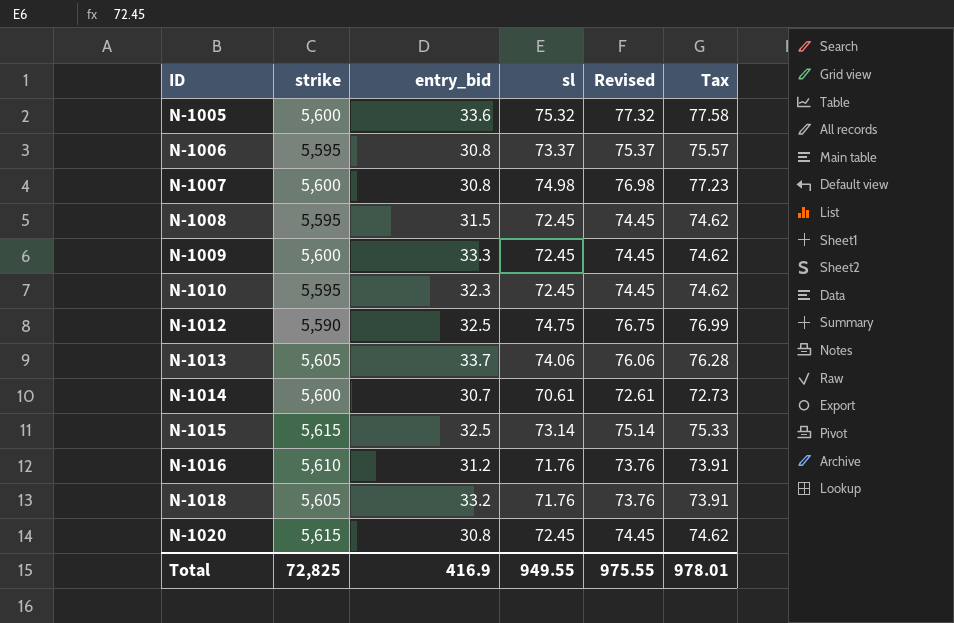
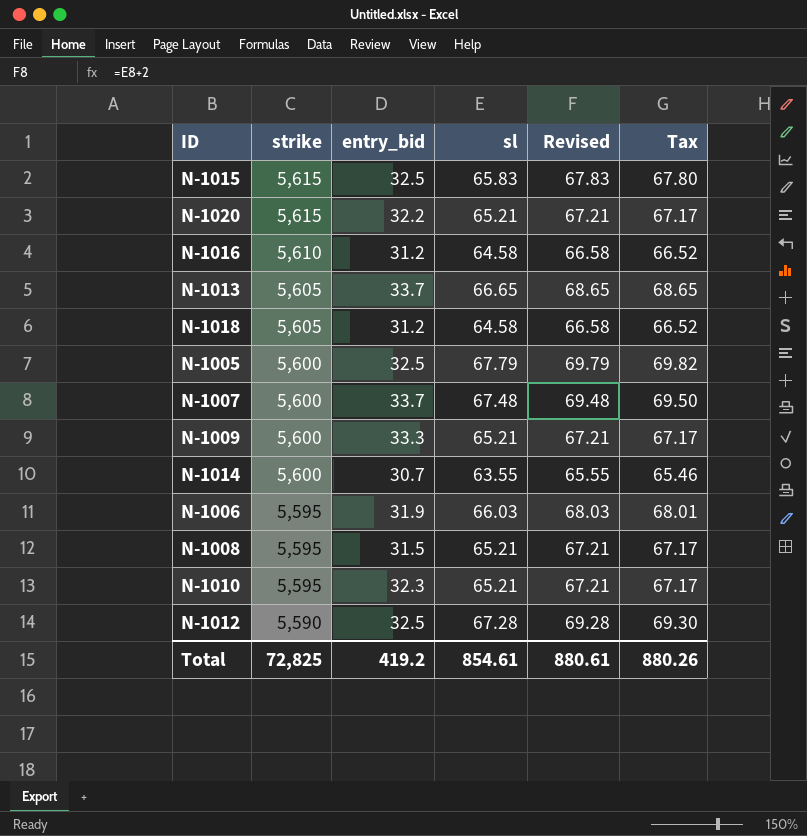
row order: ID ascending -> strike descending
N-1015 | sl: 73.14 -> 65.83
N-1015 | Revised: 75.14 -> 67.83
N-1015 | Tax: 75.33 -> 67.80
N-1020 | entry_bid: 30.8 -> 32.2
N-1020 | sl: 72.45 -> 65.21
N-1020 | Revised: 74.45 -> 67.21
N-1020 | Tax: 74.62 -> 67.17
N-1016 | sl: 71.76 -> 64.58
N-1016 | Revised: 73.76 -> 66.58
N-1016 | Tax: 73.91 -> 66.52
N-1013 | sl: 74.06 -> 66.65
N-1013 | Revised: 76.06 -> 68.65
N-1013 | Tax: 76.28 -> 68.65
N-1018 | entry_bid: 33.2 -> 31.2
N-1018 | sl: 71.76 -> 64.58
N-1018 | Revised: 73.76 -> 66.58
N-1018 | Tax: 73.91 -> 66.52
N-1005 | entry_bid: 33.6 -> 32.5
N-1005 | sl: 75.32 -> 67.79
N-1005 | Revised: 77.32 -> 69.79
N-1005 | Tax: 77.58 -> 69.82
N-1007 | entry_bid: 30.8 -> 33.7
N-1007 | sl: 74.98 -> 67.48
N-1007 | Revised: 76.98 -> 69.48
N-1007 | Tax: 77.23 -> 69.50
N-1009 | sl: 72.45 -> 65.21
N-1009 | Revised: 74.45 -> 67.21
N-1009 | Tax: 74.62 -> 67.17
N-1014 | sl: 70.61 -> 63.55
N-1014 | Revised: 72.61 -> 65.55
N-1014 | Tax: 72.73 -> 65.46
N-1006 | entry_bid: 30.8 -> 31.9
N-1006 | sl: 73.37 -> 66.03
N-1006 | Revised: 75.37 -> 68.03
N-1006 | Tax: 75.57 -> 68.01
N-1008 | sl: 72.45 -> 65.21
N-1008 | Revised: 74.45 -> 67.21
N-1008 | Tax: 74.62 -> 67.17
N-1010 | sl: 72.45 -> 65.21
N-1010 | Revised: 74.45 -> 67.21
N-1010 | Tax: 74.62 -> 67.17
N-1012 | sl: 74.75 -> 67.28
N-1012 | Revised: 76.75 -> 69.28
N-1012 | Tax: 76.99 -> 69.30
Total | entry_bid: 416.9 -> 419.2
Total | sl: 949.55 -> 854.61
Total | Revised: 975.55 -> 880.61
Total | Tax: 978.01 -> 880.26

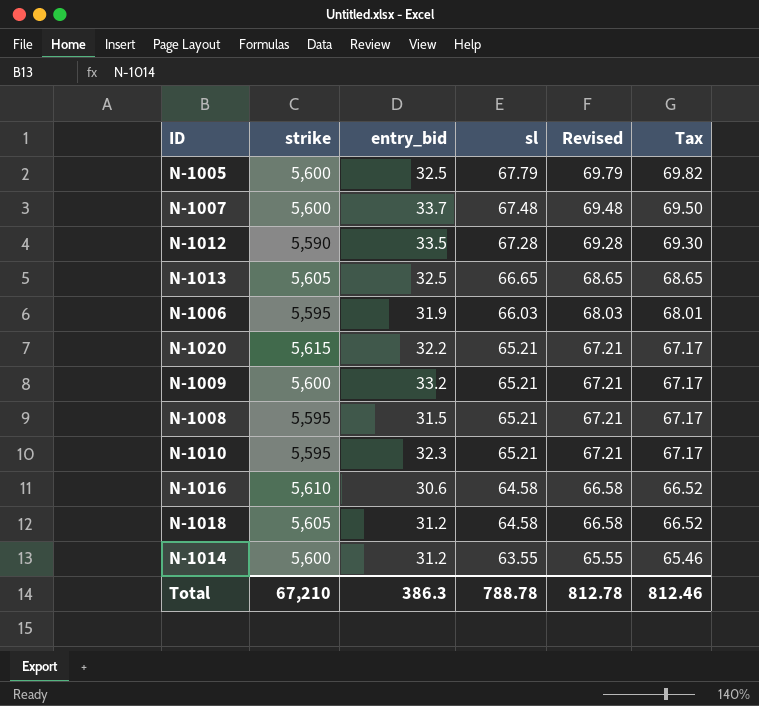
row order: strike descending -> sl descending
row N-1015: 5,615 | 32.5 | 65.83 | 67.83 | 67.80 -> none
N-1012 | entry_bid: 32.5 -> 33.5
N-1013 | entry_bid: 33.7 -> 32.5
N-1009 | entry_bid: 33.3 -> 33.2
N-1016 | entry_bid: 31.2 -> 30.6
N-1014 | entry_bid: 30.7 -> 31.2
Total | strike: 72,825 -> 67,210
Total | entry_bid: 419.2 -> 386.3
Total | sl: 854.61 -> 788.78
Total | Revised: 880.61 -> 812.78
Total | Tax: 880.26 -> 812.46

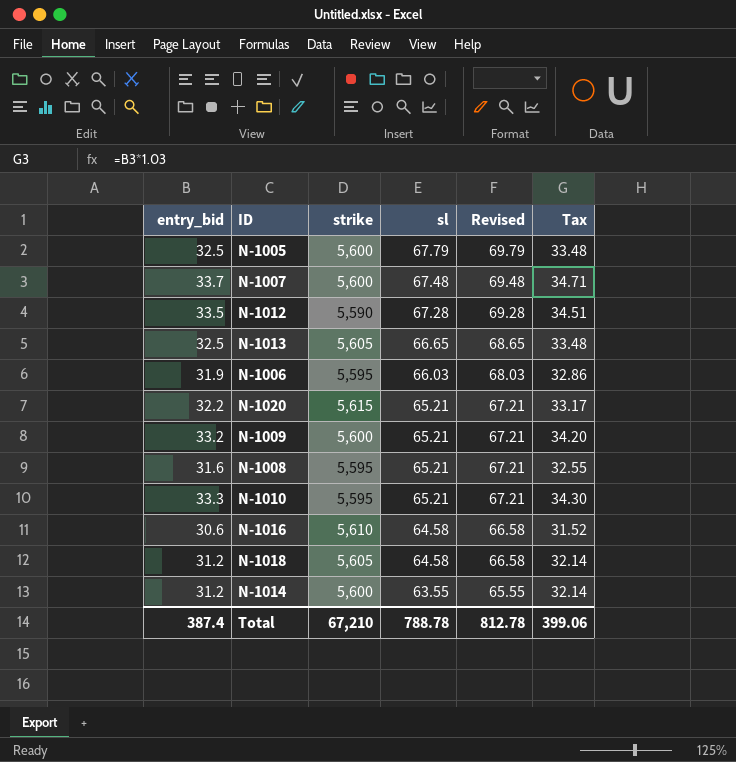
column entry_bid | position: 3 -> 1
column Tax | formula: [sl] * 1.03 -> [entry_bid] * 1.03
N-1008 | entry_bid: 31.5 -> 31.6
N-1010 | entry_bid: 32.3 -> 33.3
Total | entry_bid: 386.3 -> 387.4
Total | Tax: 812.46 -> 399.06

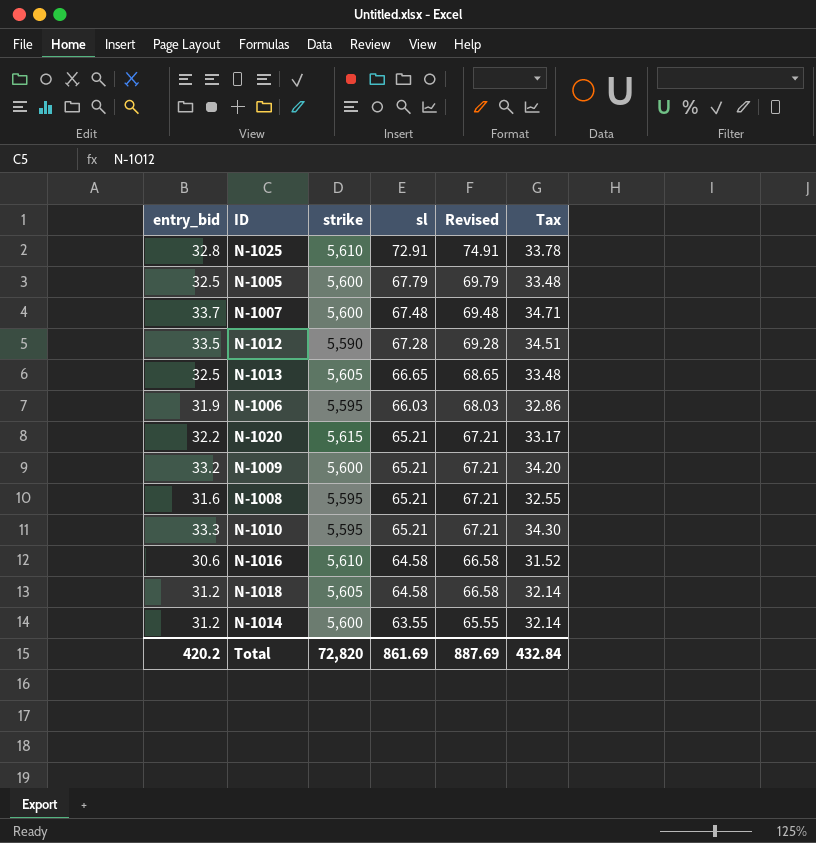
row N-1025: none -> 32.8 | 5,610 | 72.91 | 74.91 | 33.78
Total | entry_bid: 387.4 -> 420.2
Total | strike: 67,210 -> 72,820
Total | sl: 788.78 -> 861.69
Total | Revised: 812.78 -> 887.69
Total | Tax: 399.06 -> 432.84

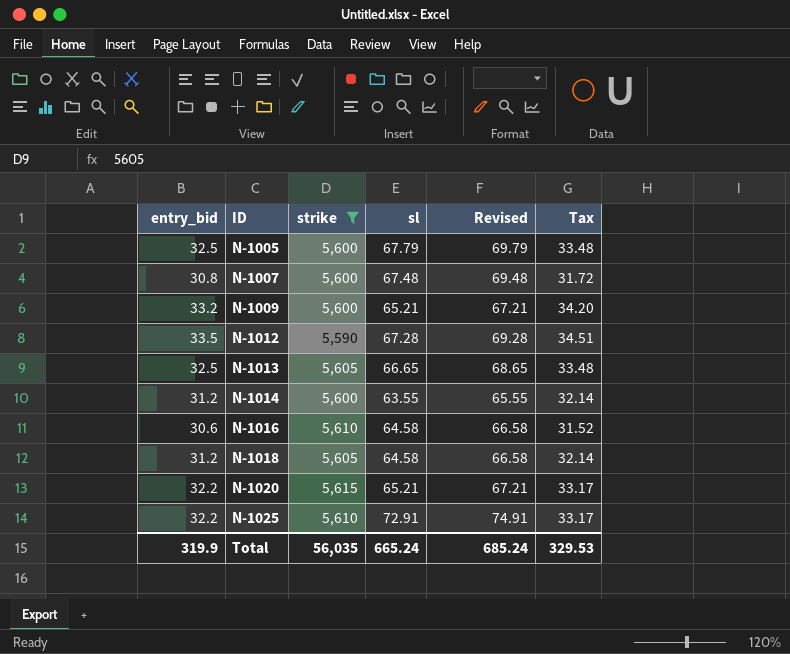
filter: none -> strike != 5,595
row order: sl descending -> ID ascending
N-1007 | entry_bid: 33.7 -> 30.8
N-1007 | Tax: 34.71 -> 31.72
N-1025 | entry_bid: 32.8 -> 32.2
N-1025 | Tax: 33.78 -> 33.17
Total | entry_bid: 420.2 -> 319.9
Total | strike: 72,820 -> 56,035
Total | sl: 861.69 -> 665.24
Total | Revised: 887.69 -> 685.24
Total | Tax: 432.84 -> 329.53

